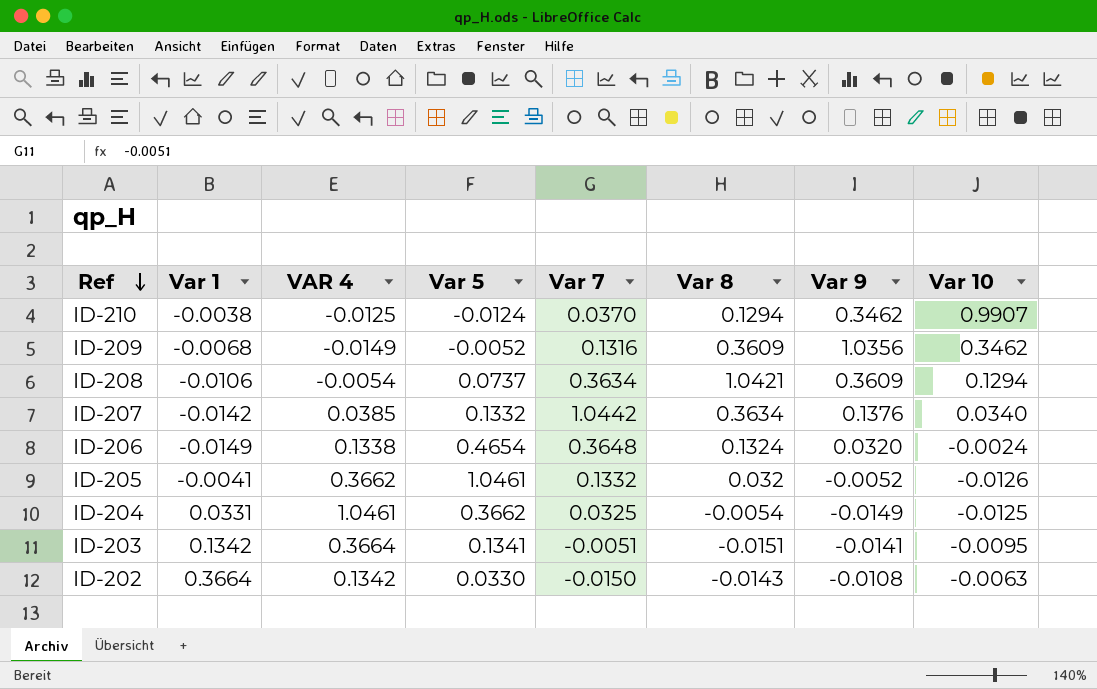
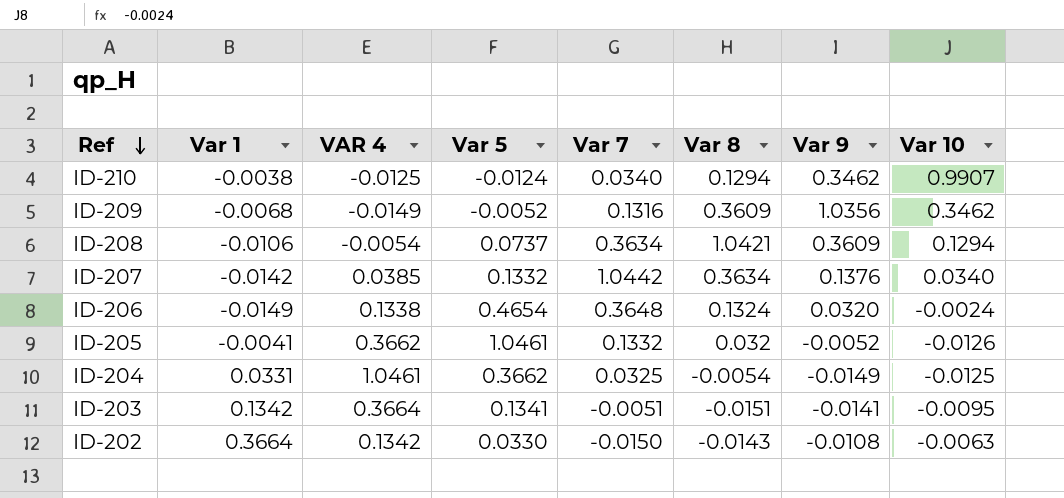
ID-210 | Var 7: 0.0370 -> 0.0340

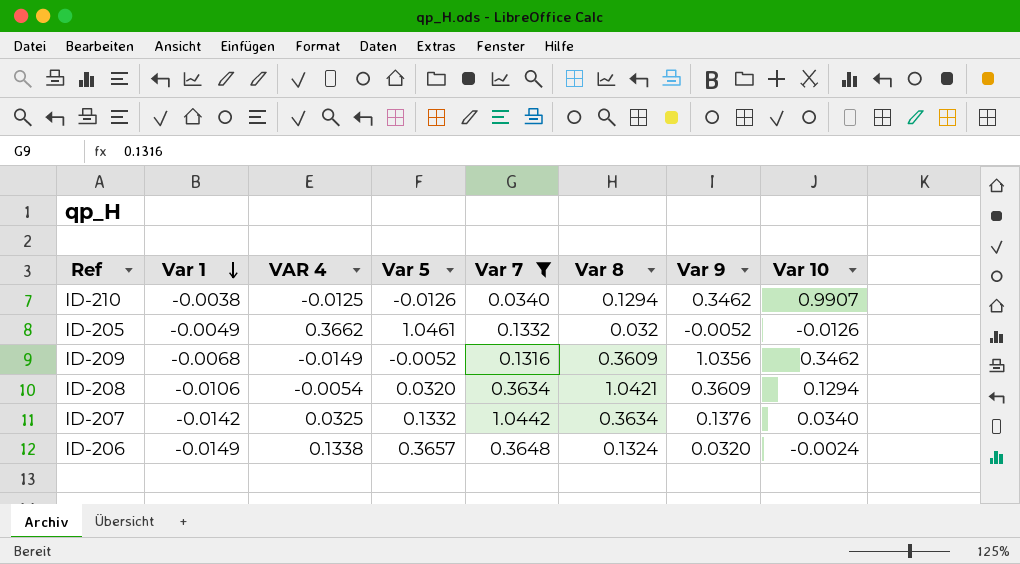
filter: none -> Var 7 >= 0.0340
row order: Ref descending -> Var 1 descending
ID-210 | Var 5: -0.0124 -> -0.0126
ID-205 | Var 1: -0.0041 -> -0.0049
ID-208 | Var 5: 0.0737 -> 0.0320
ID-207 | VAR 4: 0.0385 -> 0.0325
ID-206 | Var 5: 0.4654 -> 0.3657

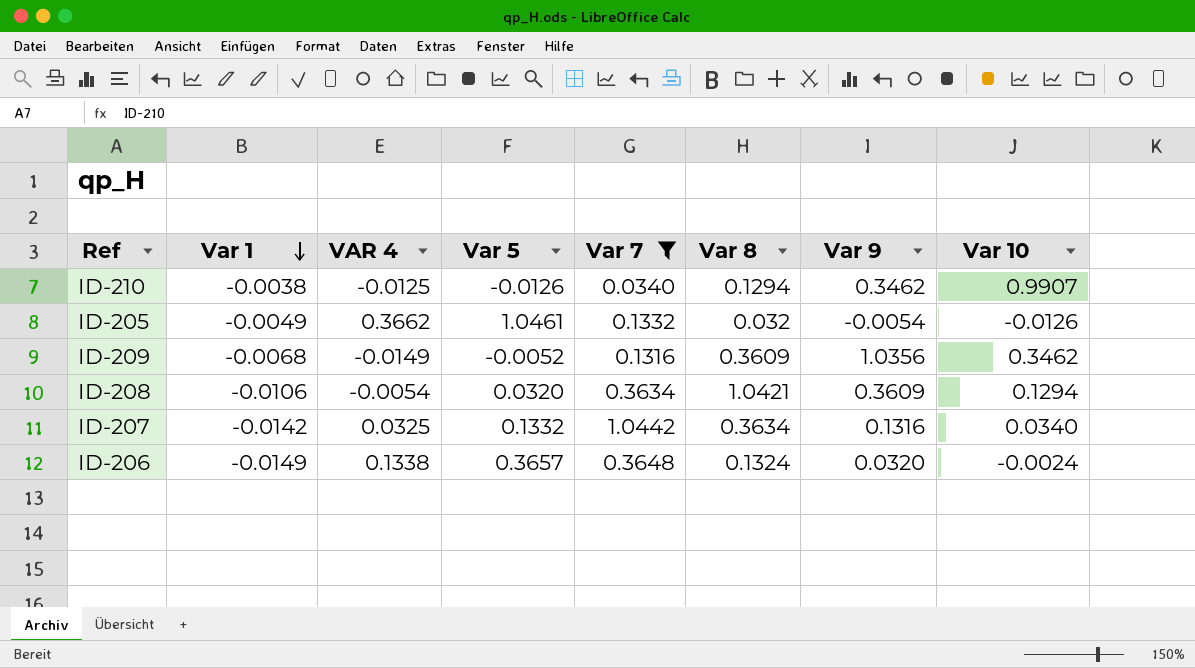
ID-205 | Var 9: -0.0052 -> -0.0054
ID-207 | Var 9: 0.1376 -> 0.1316

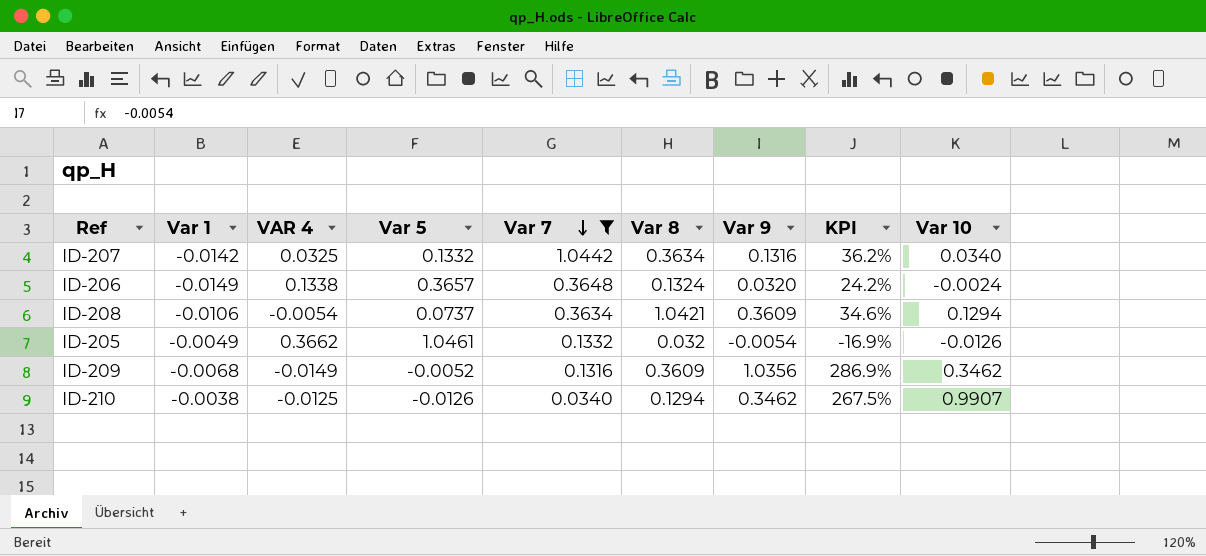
row order: Var 1 descending -> Var 7 descending
column KPI | formula: none -> [Var 9] / [Var 8]
ID-208 | Var 5: 0.0320 -> 0.0737

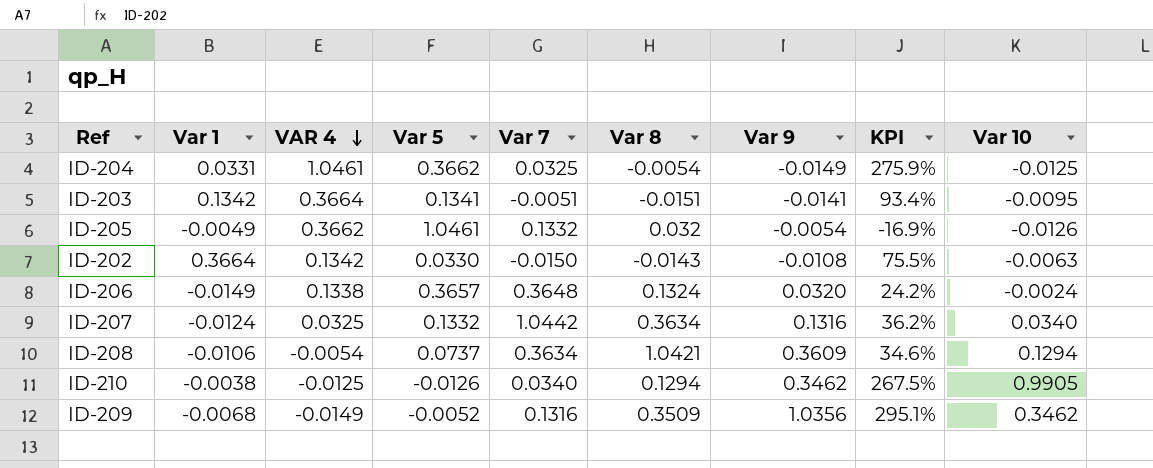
filter: Var 7 >= 0.0340 -> none
row order: Var 7 descending -> VAR 4 descending
ID-207 | Var 1: -0.0142 -> -0.0124
ID-210 | Var 10: 0.9907 -> 0.9905
ID-209 | Var 8: 0.3609 -> 0.3509
ID-209 | KPI: 286.9% -> 295.1%

